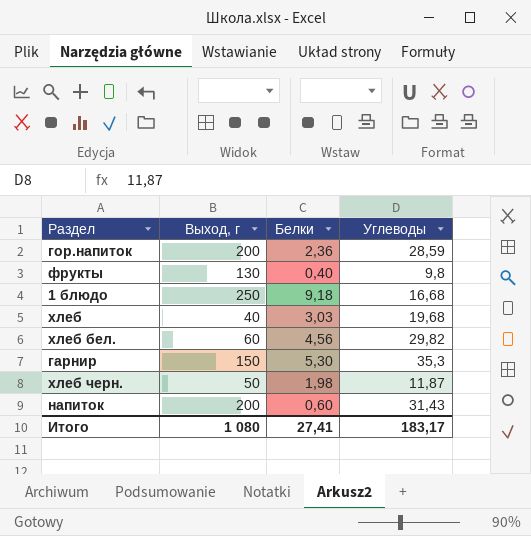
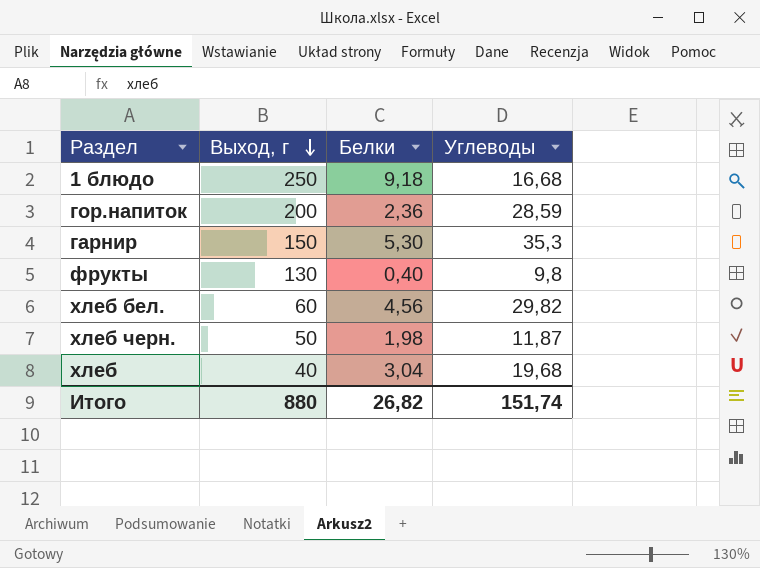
row order: none -> Выход, г descending
row напиток: 200 | 0,60 | 31,43 -> none
хлеб | Белки: 3,03 -> 3,04
Итого | Выход, г: 1 080 -> 880
Итого | Белки: 27,41 -> 26,82
Итого | Углеводы: 183,17 -> 151,74

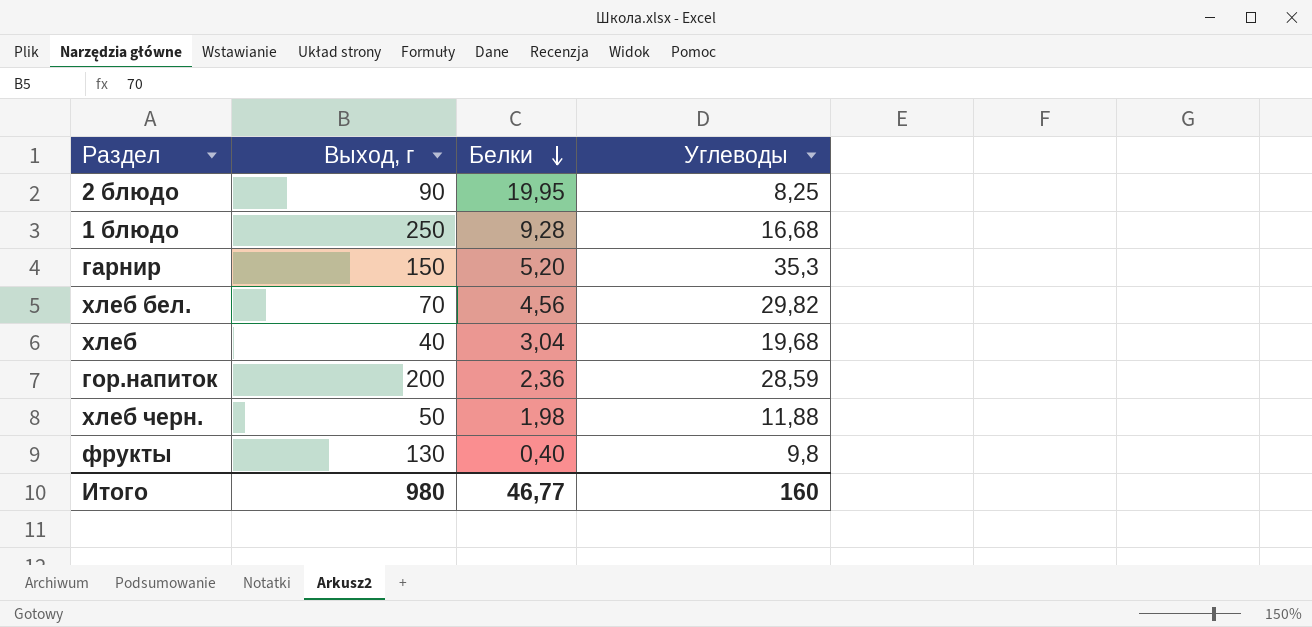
row order: Выход, г descending -> Белки descending
row 2 блюдо: none -> 90 | 19,95 | 8,25
1 блюдо | Белки: 9,18 -> 9,28
гарнир | Белки: 5,30 -> 5,20
хлеб бел. | Выход, г: 60 -> 70
хлеб черн. | Углеводы: 11,87 -> 11,88
Итого | Выход, г: 880 -> 980
Итого | Белки: 26,82 -> 46,77
Итого | Углеводы: 151,74 -> 160

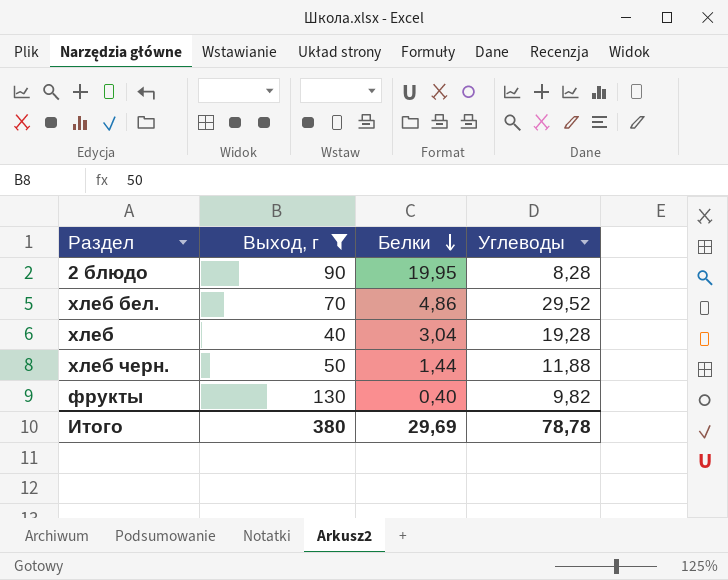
filter: none -> Выход, г <= 130
2 блюдо | Углеводы: 8,25 -> 8,28
хлеб бел. | Белки: 4,56 -> 4,86
хлеб бел. | Углеводы: 29,82 -> 29,52
хлеб | Углеводы: 19,68 -> 19,28
хлеб черн. | Белки: 1,98 -> 1,44
фрукты | Углеводы: 9,8 -> 9,82
Итого | Выход, г: 980 -> 380
Итого | Белки: 46,77 -> 29,69
Итого | Углеводы: 160 -> 78,78

